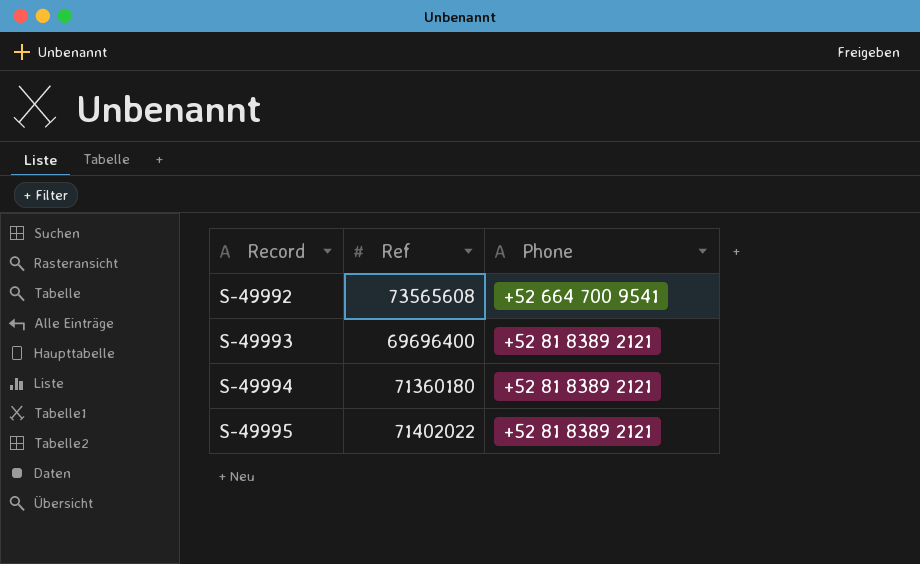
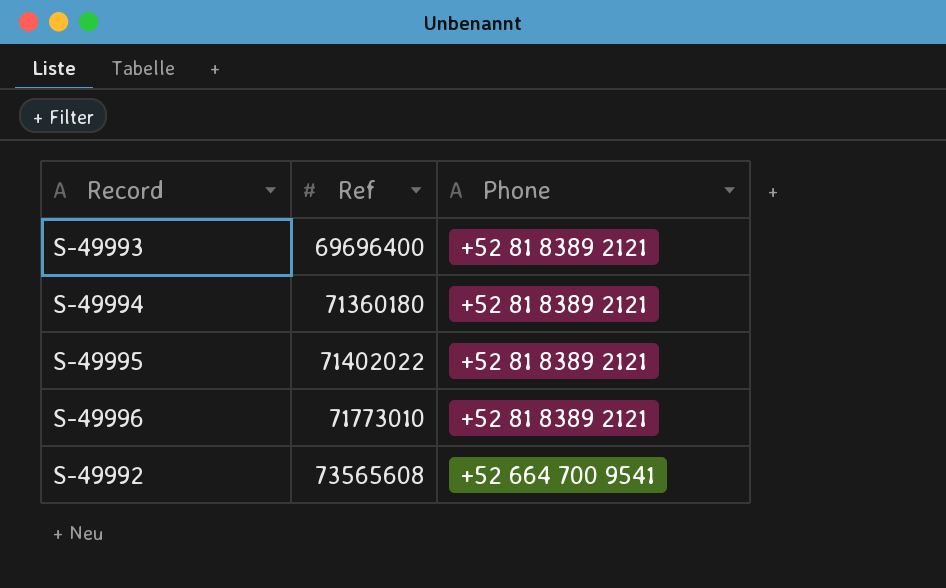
row order: Record ascending -> Ref ascending
row S-49996: none -> 71773010 | +52 81 8389 2121

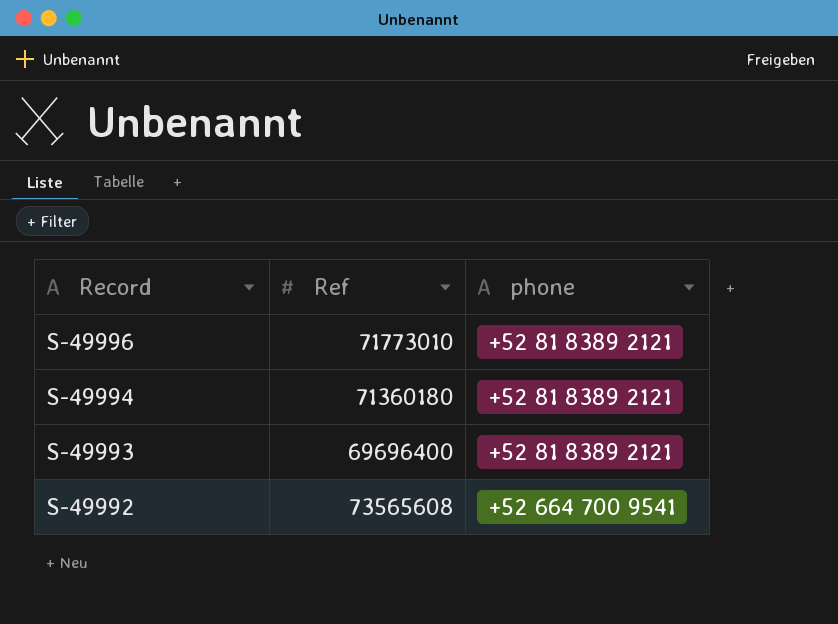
row order: Ref ascending -> Record descending
column name: Phone -> phone
row S-49995: 71402022 | +52 81 8389 2121 -> none

